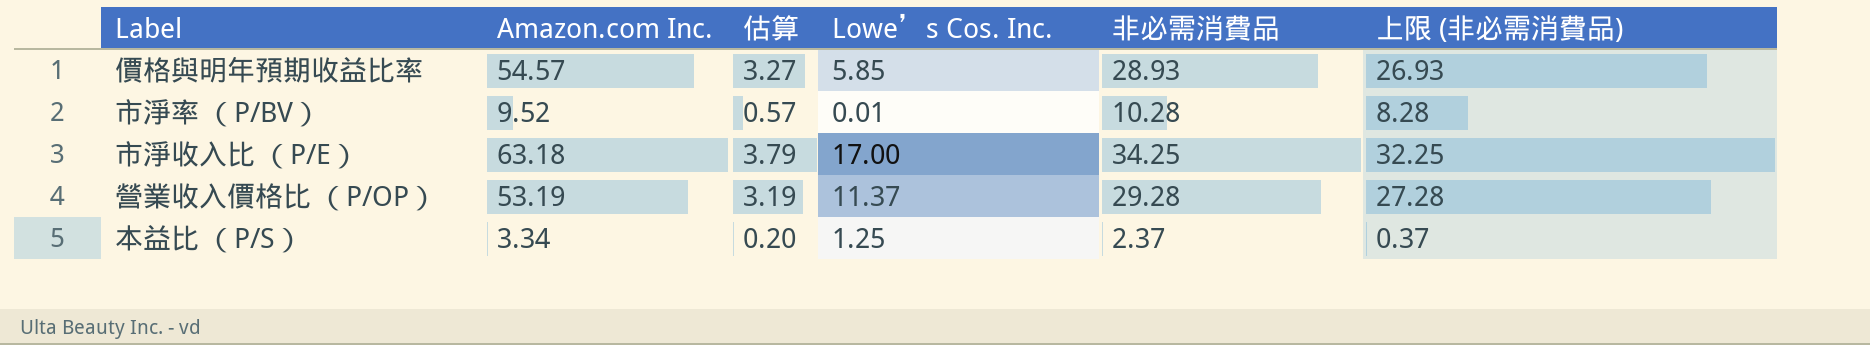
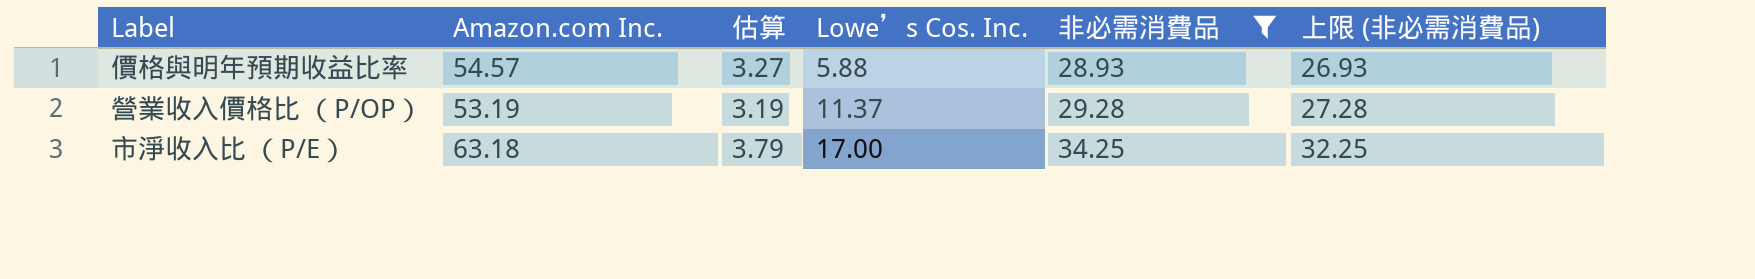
filter: none -> 非必需消費品 >= 28.93
row order: none -> Lowe’s Cos. Inc. ascending
價格與明年預期收益比率 | Lowe’s Cos. Inc.: 5.85 -> 5.88

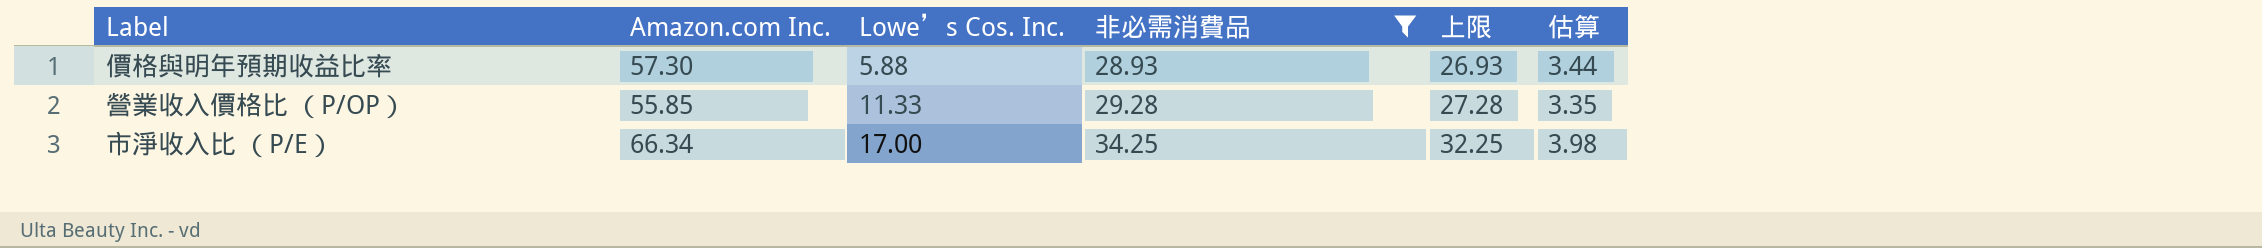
column name: 上限 (非必需消費品) -> 上限
column 估算 | position: 3 -> 6
價格與明年預期收益比率 | Amazon.com Inc.: 54.57 -> 57.30
價格與明年預期收益比率 | 估算: 3.27 -> 3.44
營業收入價格比 （P/OP） | Amazon.com Inc.: 53.19 -> 55.85
營業收入價格比 （P/OP） | Lowe’s Cos. Inc.: 11.37 -> 11.33
營業收入價格比 （P/OP） | 估算: 3.19 -> 3.35
市淨收入比 （P/E） | Amazon.com Inc.: 63.18 -> 66.34
市淨收入比 （P/E） | 估算: 3.79 -> 3.98

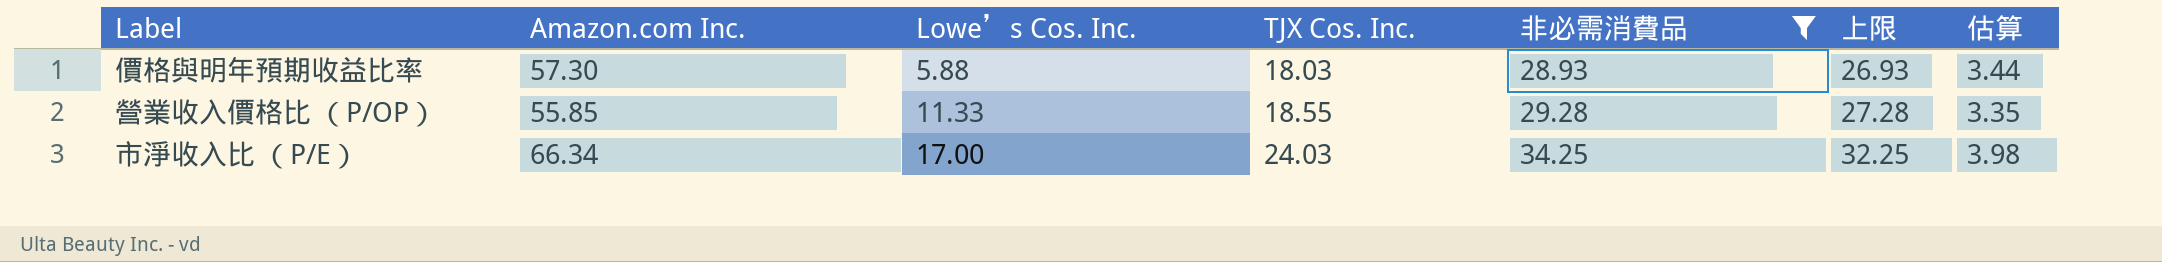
column TJX Cos. Inc. | position: none -> 4

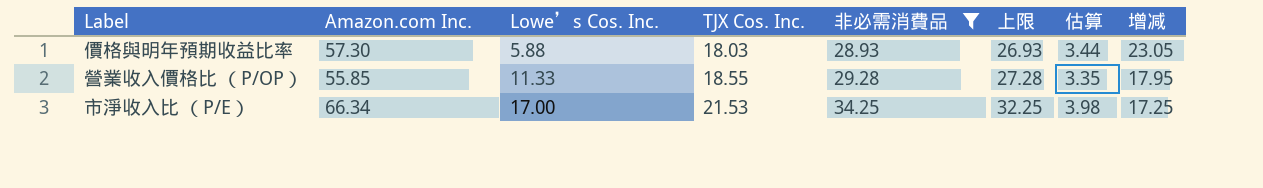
column 增减 | formula: none -> [非必需消費品] - [Lowe’s Cos. Inc.]
市淨收入比 （P/E） | TJX Cos. Inc.: 24.03 -> 21.53

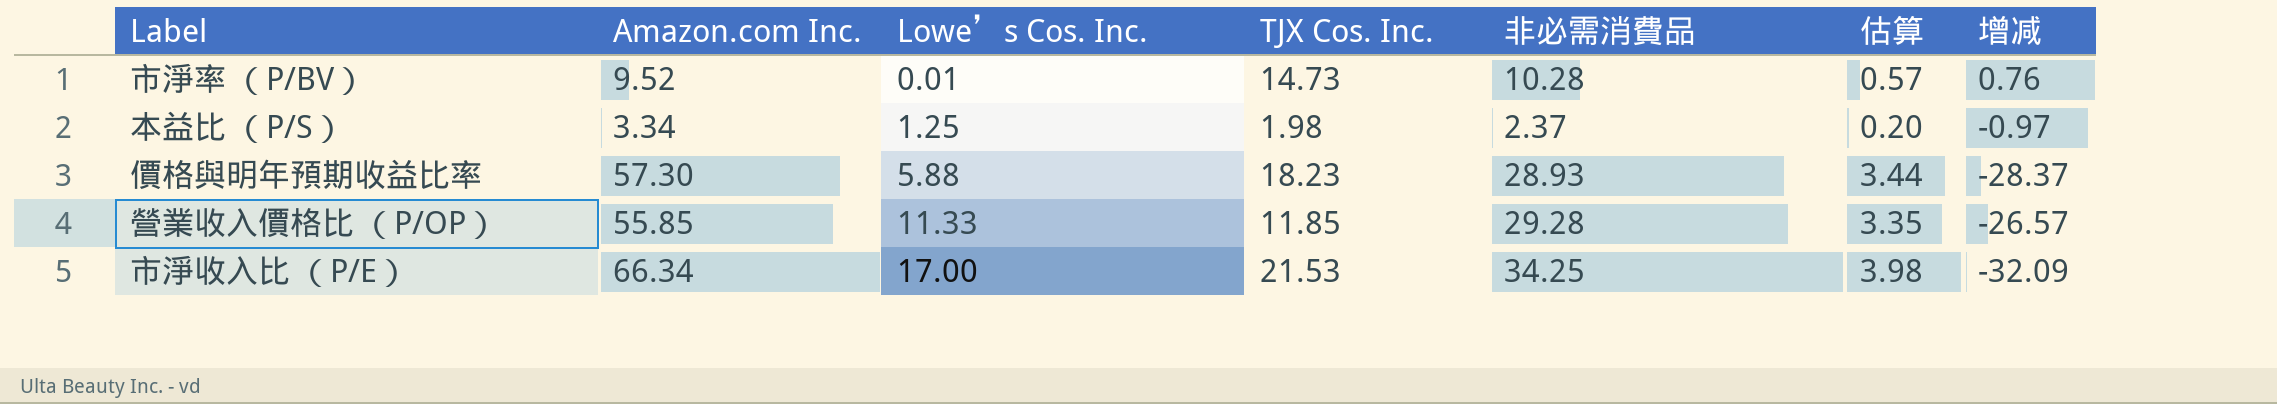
filter: 非必需消費品 >= 28.93 -> none
column 上限 | formula: [非必需消費品] - 2 -> none
column 增减 | formula: [非必需消費品] - [Lowe’s Cos. Inc.] -> [非必需消費品] - [Amazon.com Inc.]
價格與明年預期收益比率 | TJX Cos. Inc.: 18.03 -> 18.23
營業收入價格比 （P/OP） | TJX Cos. Inc.: 18.55 -> 11.85

